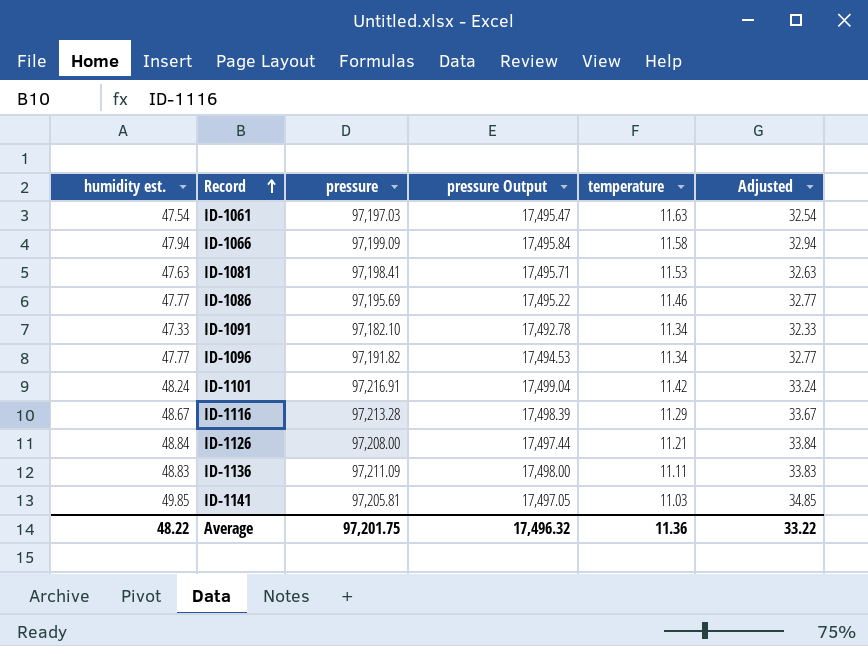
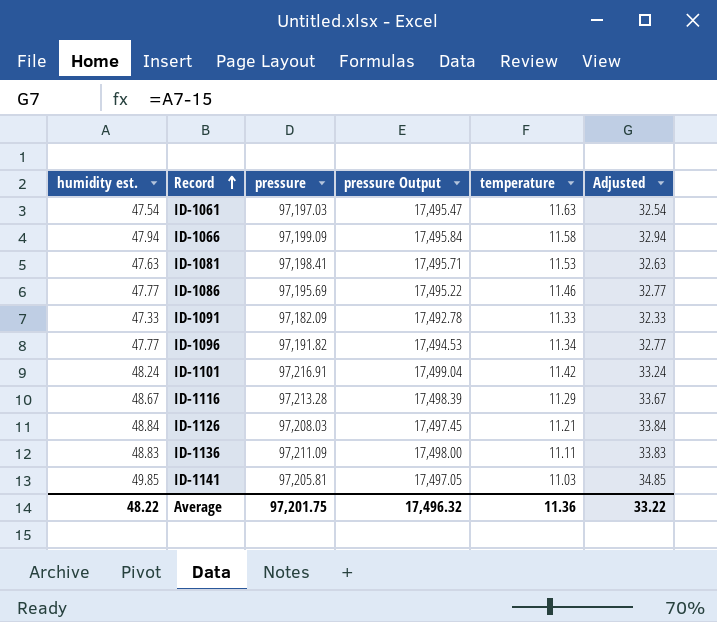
ID-1091 | pressure: 97,182.10 -> 97,182.09
ID-1091 | temperature: 11.34 -> 11.33
ID-1126 | pressure: 97,208.00 -> 97,208.03
ID-1126 | pressure Output: 17,497.44 -> 17,497.45

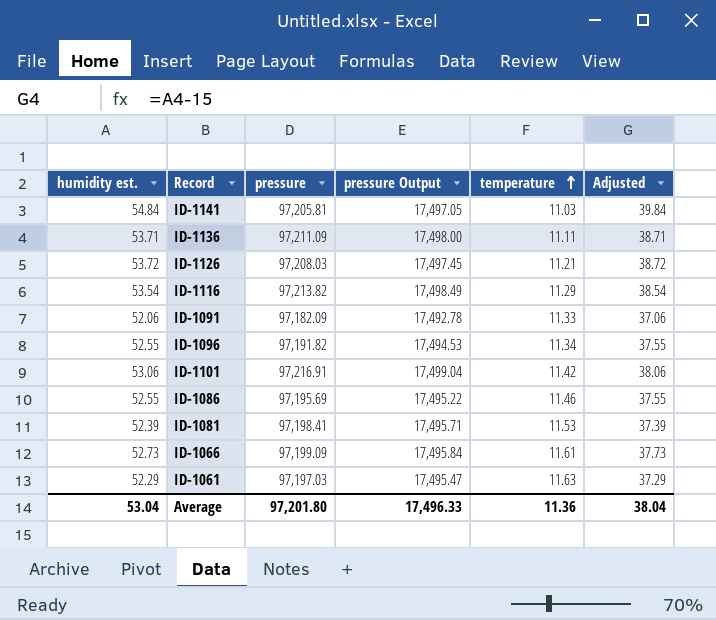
row order: Record ascending -> temperature ascending
ID-1141 | humidity est.: 49.85 -> 54.84
ID-1141 | Adjusted: 34.85 -> 39.84
ID-1136 | humidity est.: 48.83 -> 53.71
ID-1136 | Adjusted: 33.83 -> 38.71
ID-1126 | humidity est.: 48.84 -> 53.72
ID-1126 | Adjusted: 33.84 -> 38.72
ID-1116 | humidity est.: 48.67 -> 53.54
ID-1116 | pressure: 97,213.28 -> 97,213.82
ID-1116 | pressure Output: 17,498.39 -> 17,498.49
ID-1116 | Adjusted: 33.67 -> 38.54
ID-1091 | humidity est.: 47.33 -> 52.06
ID-1091 | Adjusted: 32.33 -> 37.06
ID-1096 | humidity est.: 47.77 -> 52.55
ID-1096 | Adjusted: 32.77 -> 37.55
ID-1101 | humidity est.: 48.24 -> 53.06
ID-1101 | Adjusted: 33.24 -> 38.06
ID-1086 | humidity est.: 47.77 -> 52.55
ID-1086 | Adjusted: 32.77 -> 37.55
ID-1081 | humidity est.: 47.63 -> 52.39
ID-1081 | Adjusted: 32.63 -> 37.39
ID-1066 | humidity est.: 47.94 -> 52.73
ID-1066 | temperature: 11.58 -> 11.61
ID-1066 | Adjusted: 32.94 -> 37.73
ID-1061 | humidity est.: 47.54 -> 52.29
ID-1061 | Adjusted: 32.54 -> 37.29
Average | humidity est.: 48.22 -> 53.04
Average | pressure: 97,201.75 -> 97,201.80
Average | pressure Output: 17,496.32 -> 17,496.33
Average | Adjusted: 33.22 -> 38.04

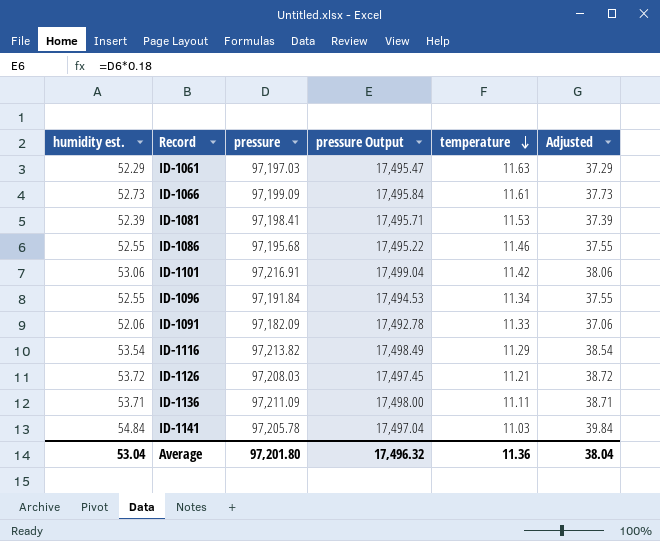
row order: temperature ascending -> temperature descending
ID-1086 | pressure: 97,195.69 -> 97,195.68
ID-1096 | pressure: 97,191.82 -> 97,191.84
ID-1141 | pressure: 97,205.81 -> 97,205.78
ID-1141 | pressure Output: 17,497.05 -> 17,497.04
Average | pressure Output: 17,496.33 -> 17,496.32

